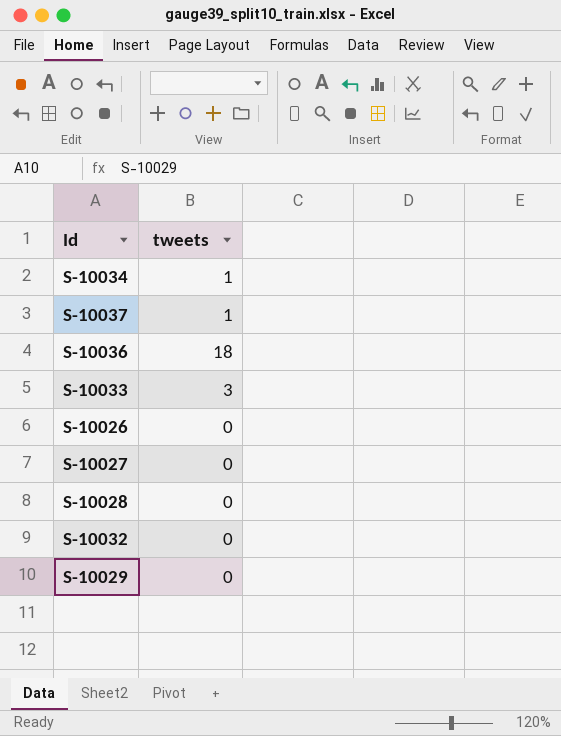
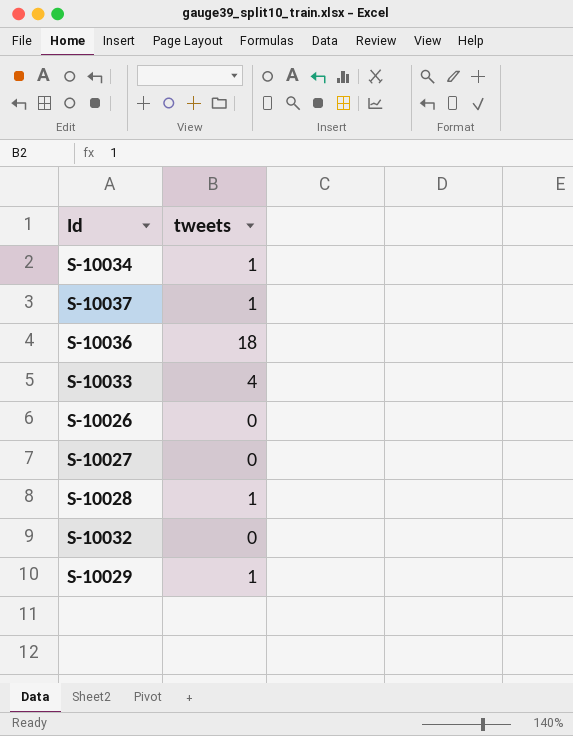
S-10033 | tweets: 3 -> 4
S-10028 | tweets: 0 -> 1
S-10029 | tweets: 0 -> 1

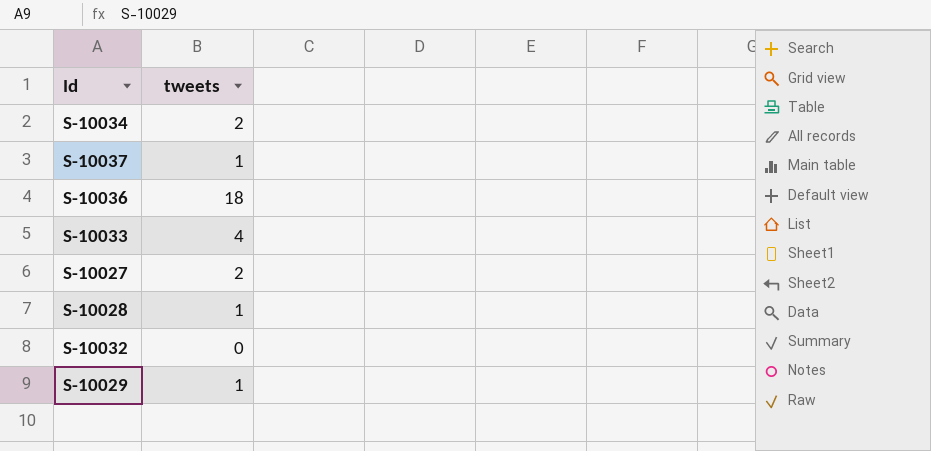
row S-10026: 0 -> none
S-10034 | tweets: 1 -> 2
S-10027 | tweets: 0 -> 2

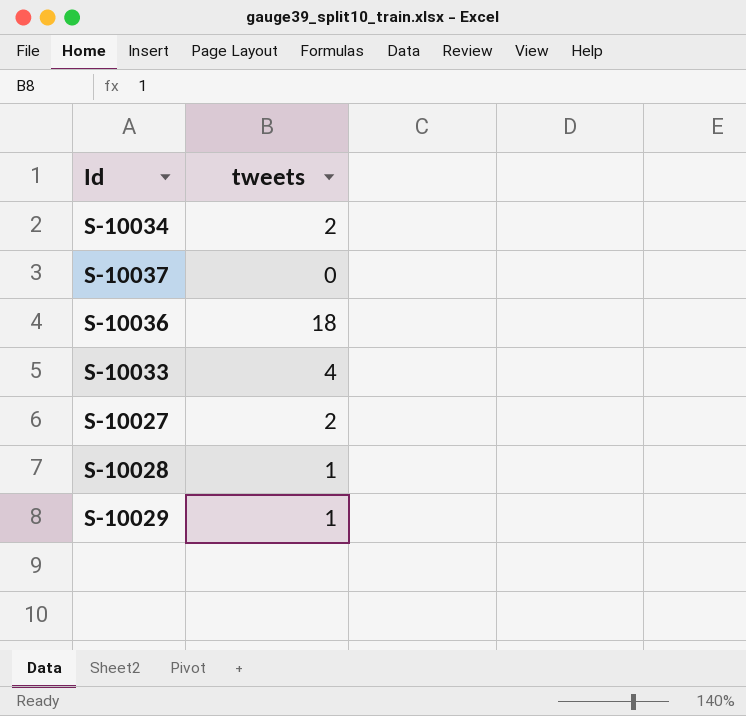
row S-10032: 0 -> none
S-10037 | tweets: 1 -> 0

